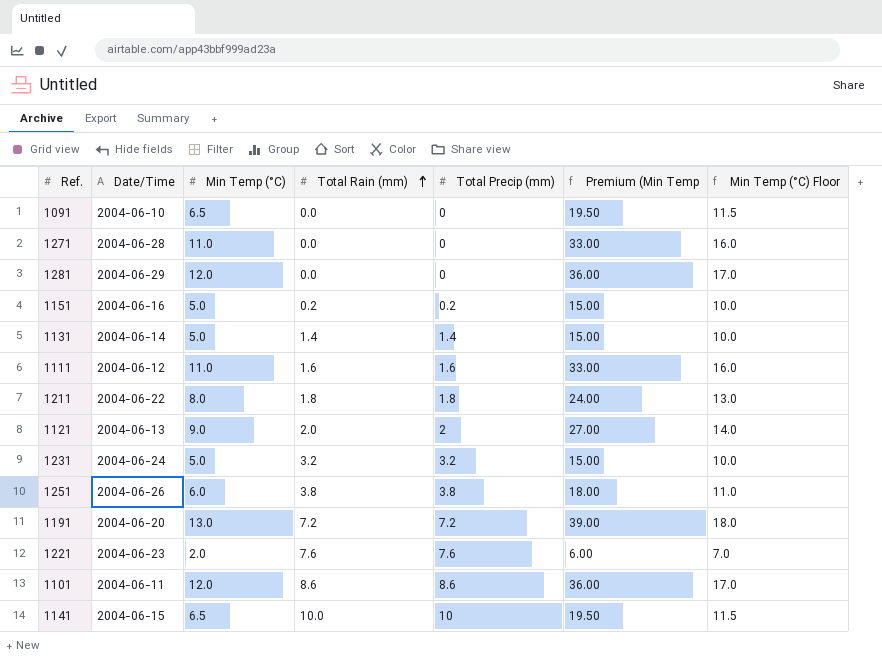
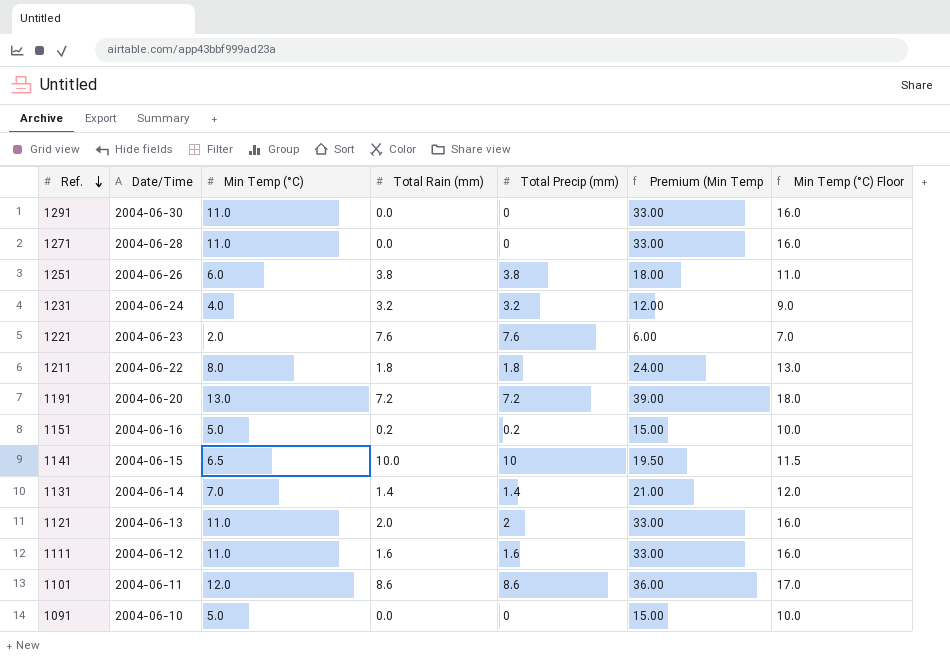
row order: Total Rain (mm) ascending -> Ref. descending
row 1281: 2004-06-29 | 12.0 | 0.0 | 0 | 36.00 | 17.0 -> none
row 1291: none -> 2004-06-30 | 11.0 | 0.0 | 0 | 33.00 | 16.0
1231 | Min Temp (°C): 5.0 -> 4.0
1231 | Premium (Min Temp: 15.00 -> 12.00
1231 | Min Temp (°C) Floor: 10.0 -> 9.0
1131 | Min Temp (°C): 5.0 -> 7.0
1131 | Premium (Min Temp: 15.00 -> 21.00
1131 | Min Temp (°C) Floor: 10.0 -> 12.0
1121 | Min Temp (°C): 9.0 -> 11.0
1121 | Premium (Min Temp: 27.00 -> 33.00
1121 | Min Temp (°C) Floor: 14.0 -> 16.0
1091 | Min Temp (°C): 6.5 -> 5.0
1091 | Premium (Min Temp: 19.50 -> 15.00
1091 | Min Temp (°C) Floor: 11.5 -> 10.0

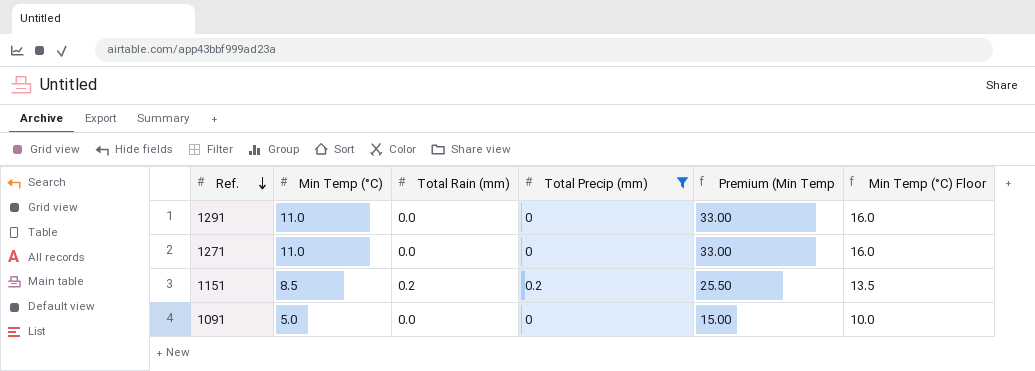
filter: none -> Total Precip (mm) <= 0.2
column Date/Time | position: 2 -> none
1151 | Min Temp (°C): 5.0 -> 8.5
1151 | Premium (Min Temp: 15.00 -> 25.50
1151 | Min Temp (°C) Floor: 10.0 -> 13.5

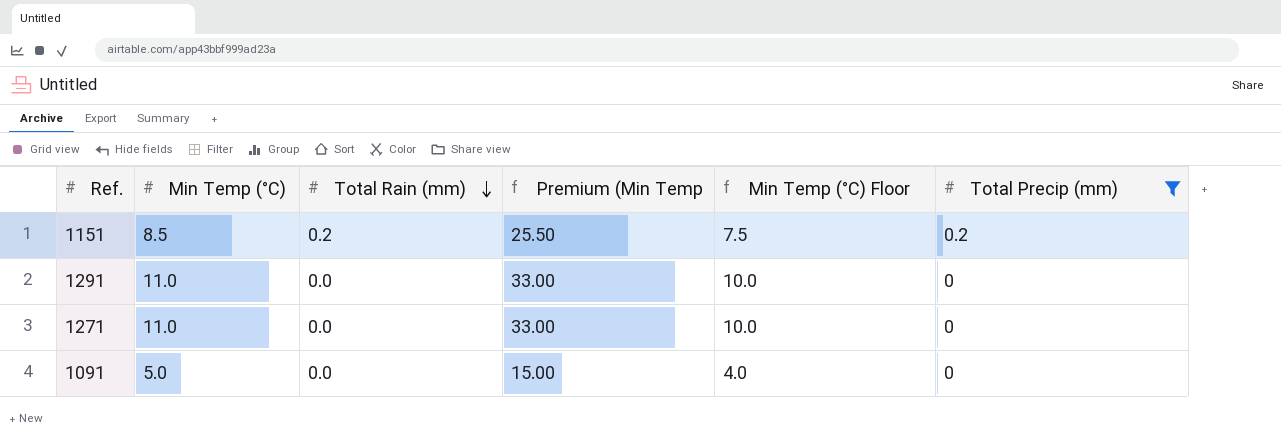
row order: Ref. descending -> Total Rain (mm) descending
column Min Temp (°C) Floor | formula: [Min Temp (°C)] + 5 -> [Min Temp (°C)] - 1
column Total Precip (mm) | position: 4 -> 6

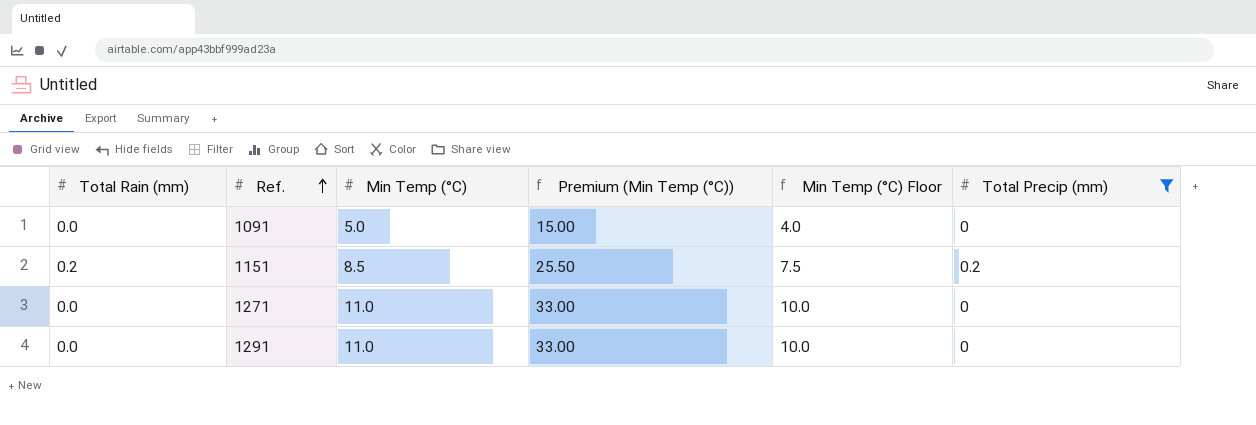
row order: Total Rain (mm) descending -> Ref. ascending
column Total Rain (mm) | position: 3 -> 1
column name: Premium (Min Temp -> Premium (Min Temp (°C))

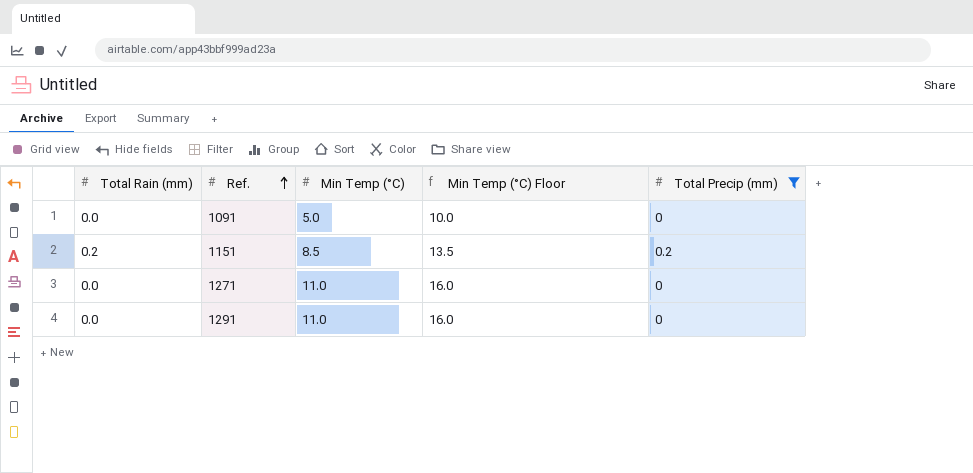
column Premium (Min Temp (°C)) | formula: [Min Temp (°C)] * 3 -> none
column Min Temp (°C) Floor | formula: [Min Temp (°C)] - 1 -> [Min Temp (°C)] + 5

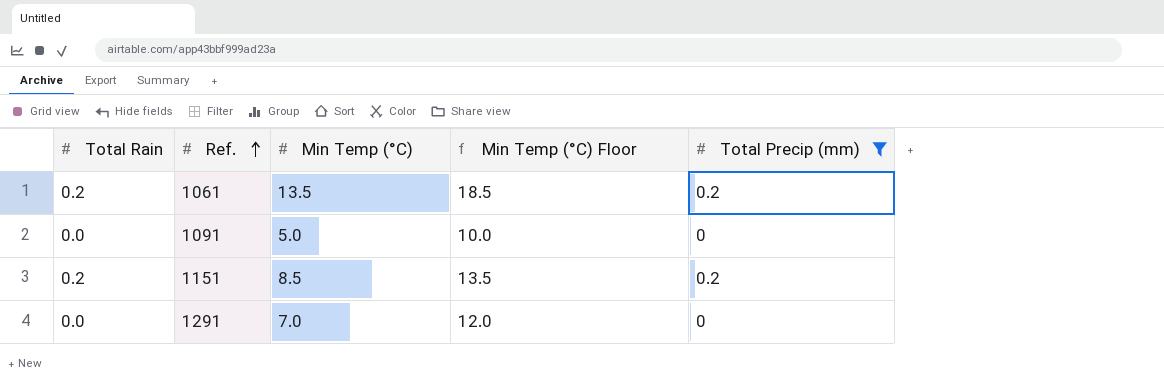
column name: Total Rain (mm) -> Total Rain
row 1271: 0.0 | 11.0 | 16.0 | 0 -> none
row 1061: none -> 0.2 | 13.5 | 18.5 | 0.2
1291 | Min Temp (°C): 11.0 -> 7.0
1291 | Min Temp (°C) Floor: 16.0 -> 12.0

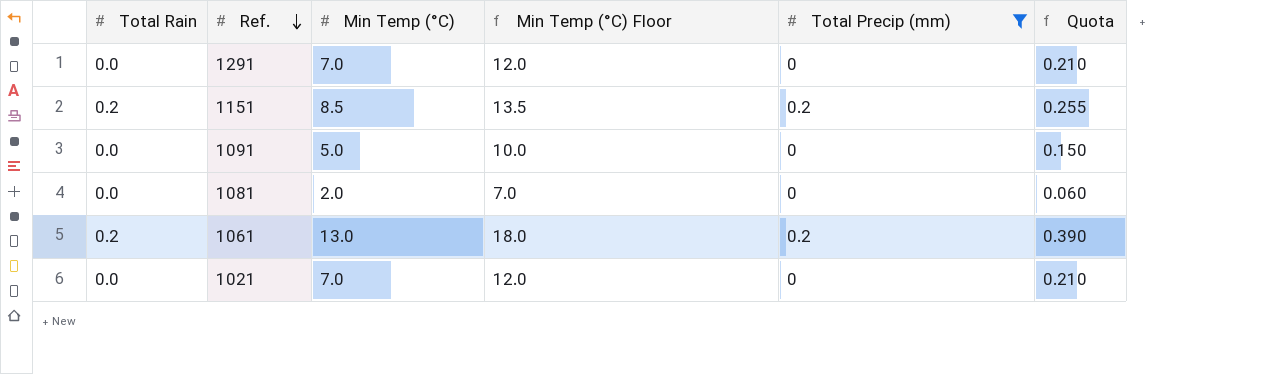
row order: Ref. ascending -> Ref. descending
column Quota | formula: none -> [Min Temp (°C)] * 0.03
row 1081: none -> 0.0 | 2.0 | 7.0 | 0 | 0.060
1061 | Min Temp (°C): 13.5 -> 13.0
1061 | Min Temp (°C) Floor: 18.5 -> 18.0
row 1021: none -> 0.0 | 7.0 | 12.0 | 0 | 0.210

